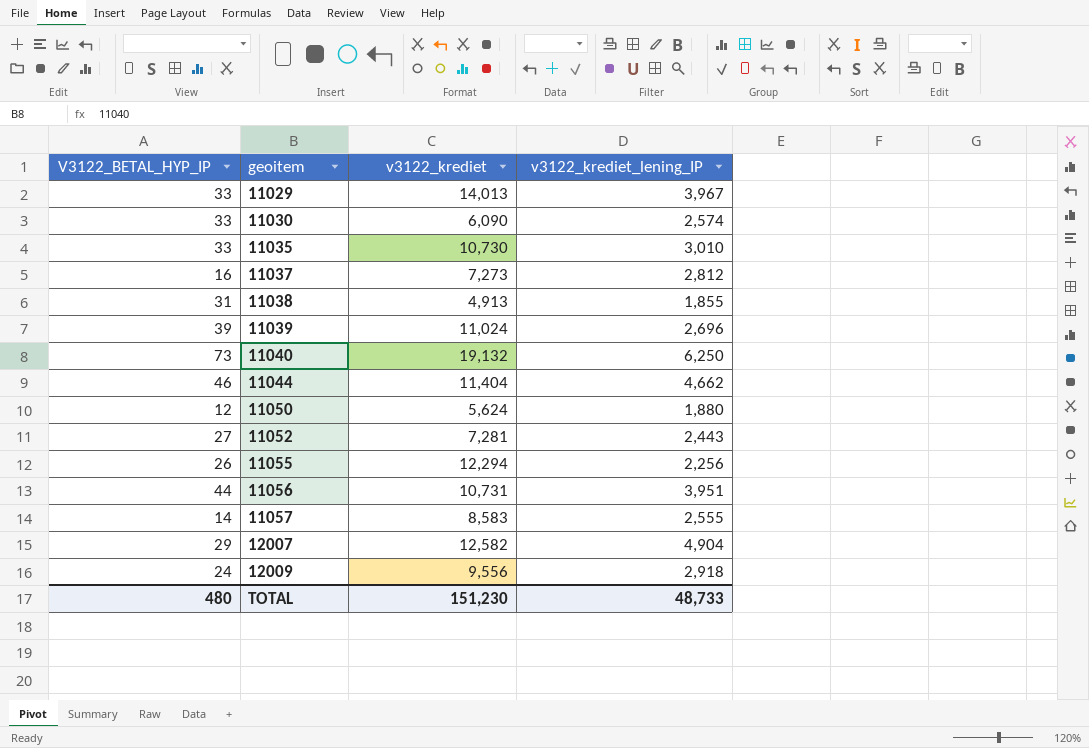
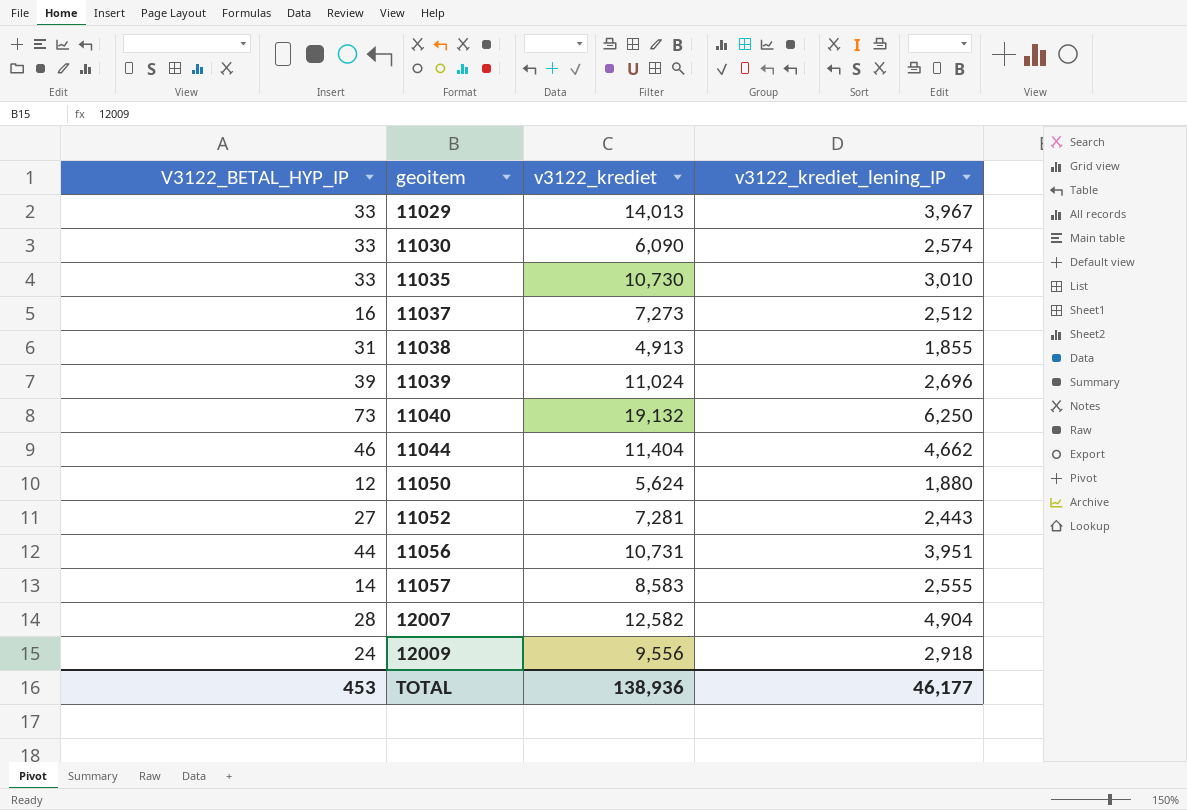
row 11055: 26 | 12,294 | 2,256 -> none
11037 | v3122_krediet_lening_IP: 2,812 -> 2,512
12007 | V3122_BETAL_HYP_IP: 29 -> 28
TOTAL | V3122_BETAL_HYP_IP: 480 -> 453
TOTAL | v3122_krediet: 151,230 -> 138,936
TOTAL | v3122_krediet_lening_IP: 48,733 -> 46,177

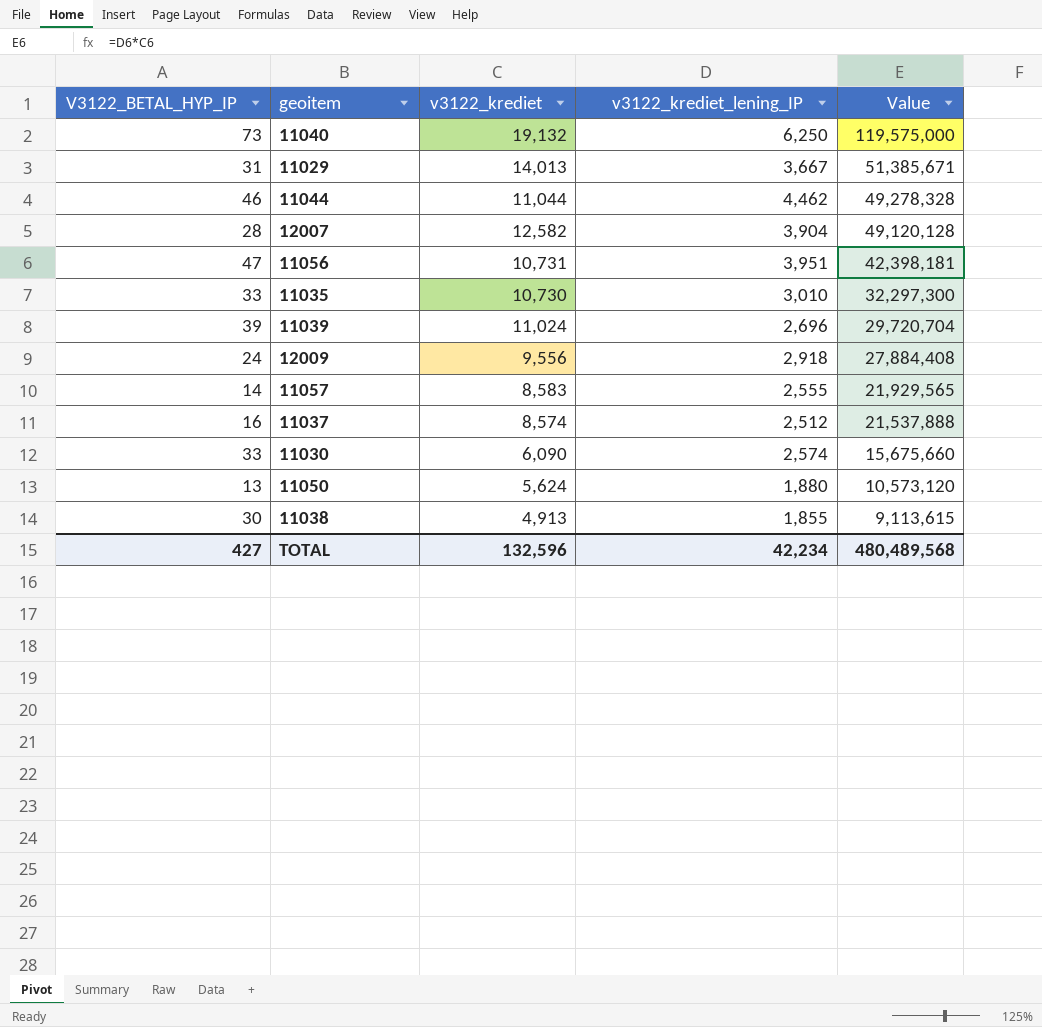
row order: geoitem ascending -> Value descending
column Value | formula: none -> [v3122_krediet] * [v3122_krediet_lening_IP]
row 11052: 27 | 7,281 | 2,443 -> none
11029 | V3122_BETAL_HYP_IP: 33 -> 31
11029 | v3122_krediet_lening_IP: 3,967 -> 3,667
11044 | v3122_krediet: 11,404 -> 11,044
11044 | v3122_krediet_lening_IP: 4,662 -> 4,462
12007 | v3122_krediet_lening_IP: 4,904 -> 3,904
11056 | V3122_BETAL_HYP_IP: 44 -> 47
11037 | v3122_krediet: 7,273 -> 8,574
11050 | V3122_BETAL_HYP_IP: 12 -> 13
11038 | V3122_BETAL_HYP_IP: 31 -> 30
TOTAL | V3122_BETAL_HYP_IP: 453 -> 427
TOTAL | v3122_krediet: 138,936 -> 132,596
TOTAL | v3122_krediet_lening_IP: 46,177 -> 42,234

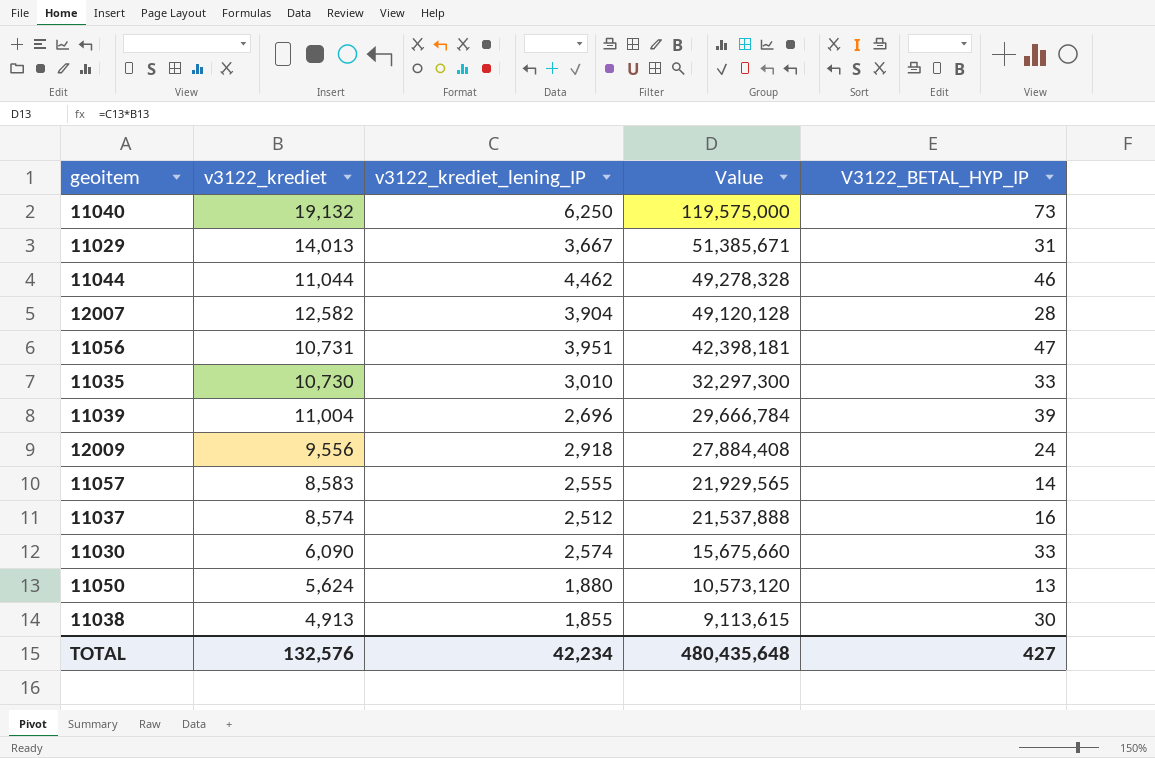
column V3122_BETAL_HYP_IP | position: 1 -> 5
11039 | v3122_krediet: 11,024 -> 11,004
11039 | Value: 29,720,704 -> 29,666,784
TOTAL | v3122_krediet: 132,596 -> 132,576
TOTAL | Value: 480,489,568 -> 480,435,648

